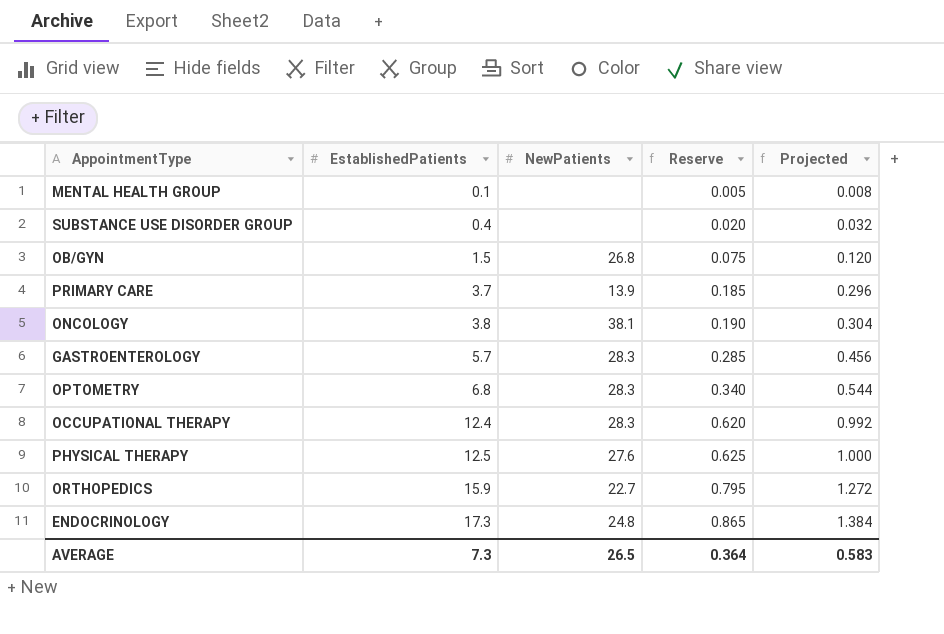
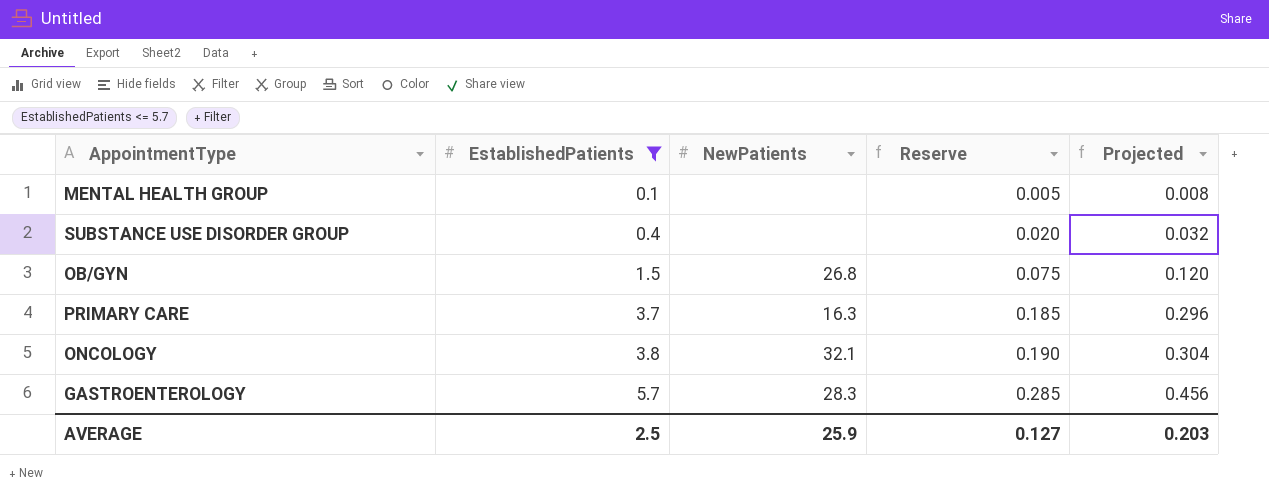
filter: none -> EstablishedPatients <= 5.7
PRIMARY CARE | NewPatients: 13.9 -> 16.3
ONCOLOGY | NewPatients: 38.1 -> 32.1
AVERAGE | EstablishedPatients: 7.3 -> 2.5
AVERAGE | NewPatients: 26.5 -> 25.9
AVERAGE | Reserve: 0.364 -> 0.127
AVERAGE | Projected: 0.583 -> 0.203

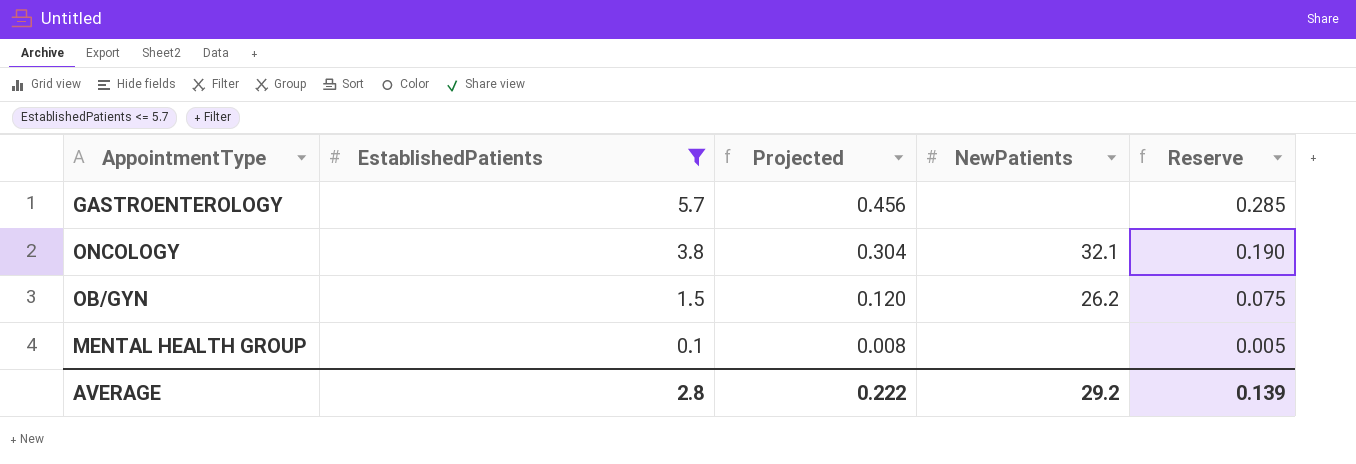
row order: EstablishedPatients ascending -> EstablishedPatients descending
column Projected | position: 5 -> 3
row SUBSTANCE USE DISORDER GROUP: 0.4 | none | 0.020 | 0.032 -> none
row PRIMARY CARE: 3.7 | 16.3 | 0.185 | 0.296 -> none
GASTROENTEROLOGY | NewPatients: 28.3 -> none
OB/GYN | NewPatients: 26.8 -> 26.2
AVERAGE | EstablishedPatients: 2.5 -> 2.8
AVERAGE | Projected: 0.203 -> 0.222
AVERAGE | NewPatients: 25.9 -> 29.2
AVERAGE | Reserve: 0.127 -> 0.139

